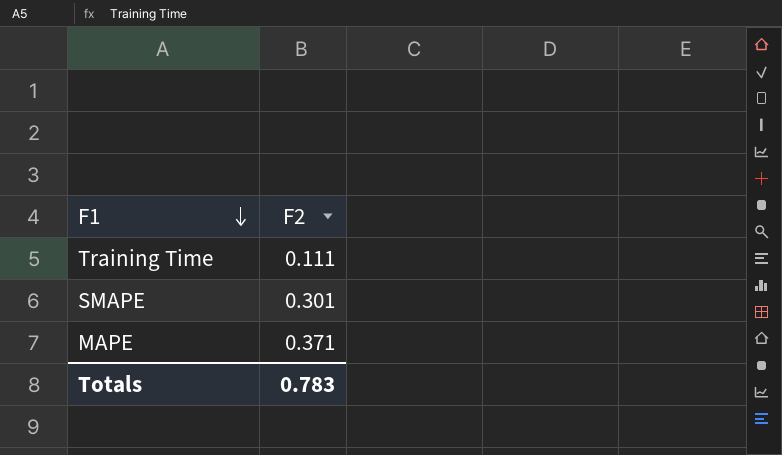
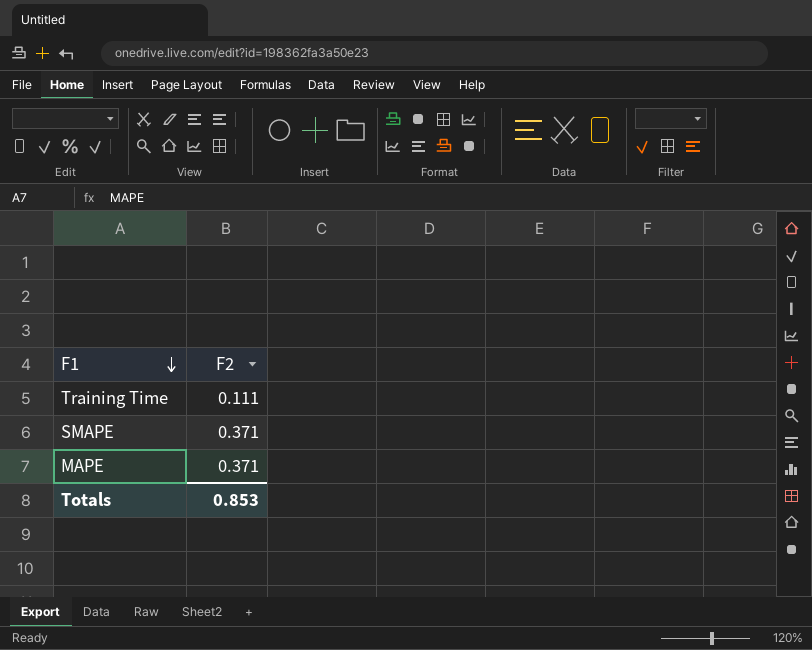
SMAPE | F2: 0.301 -> 0.371
Totals | F2: 0.783 -> 0.853

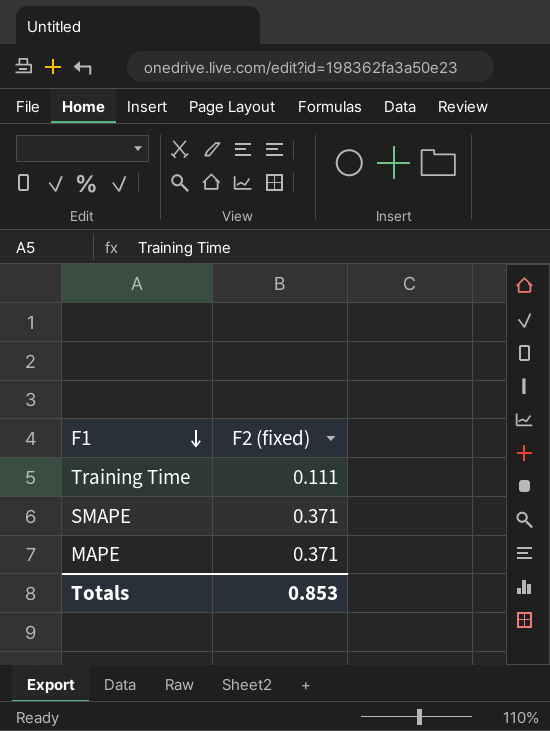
column name: F2 -> F2 (fixed)

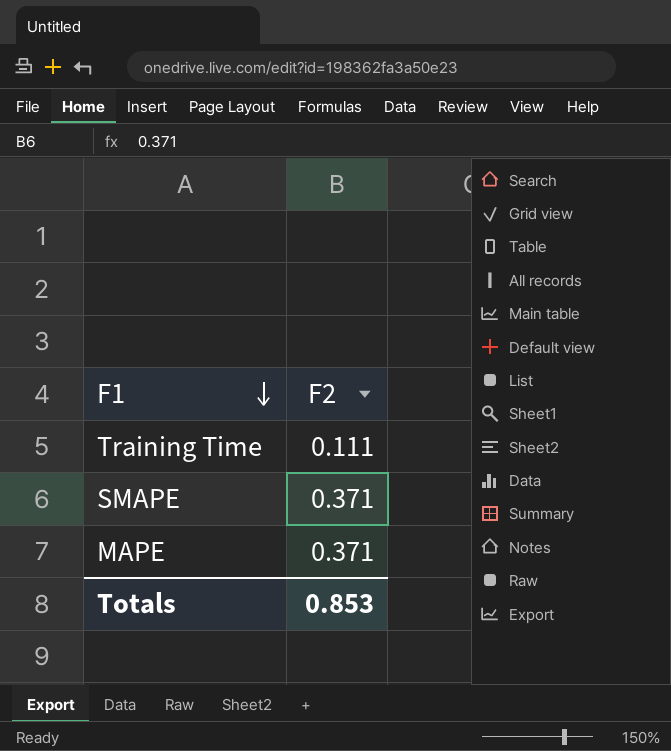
column name: F2 (fixed) -> F2

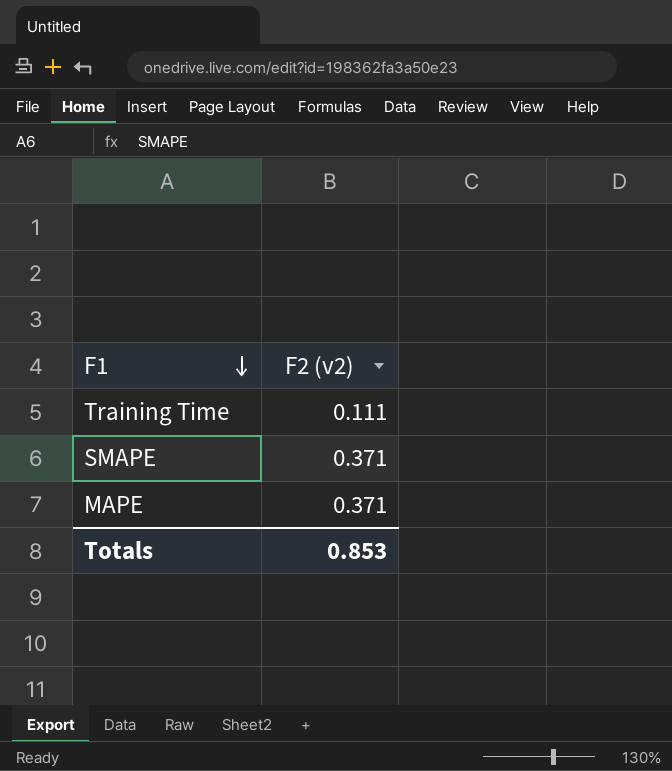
column name: F2 -> F2 (v2)

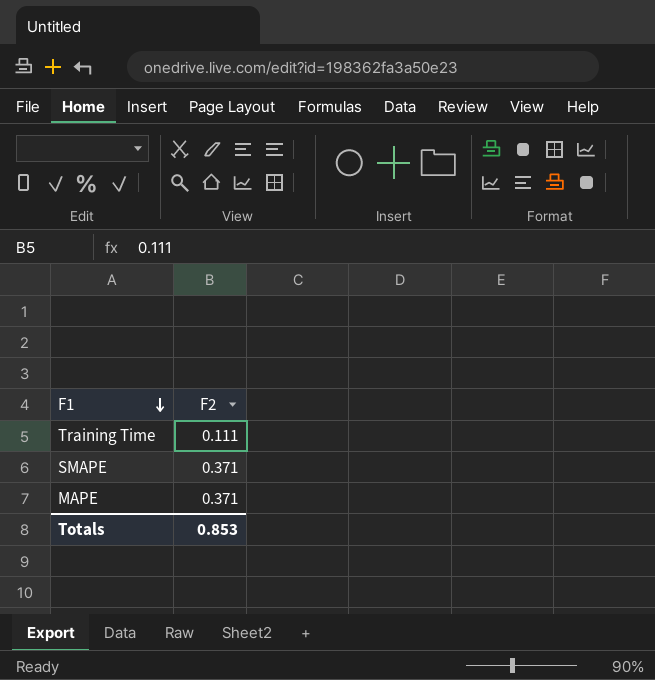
column name: F2 (v2) -> F2

